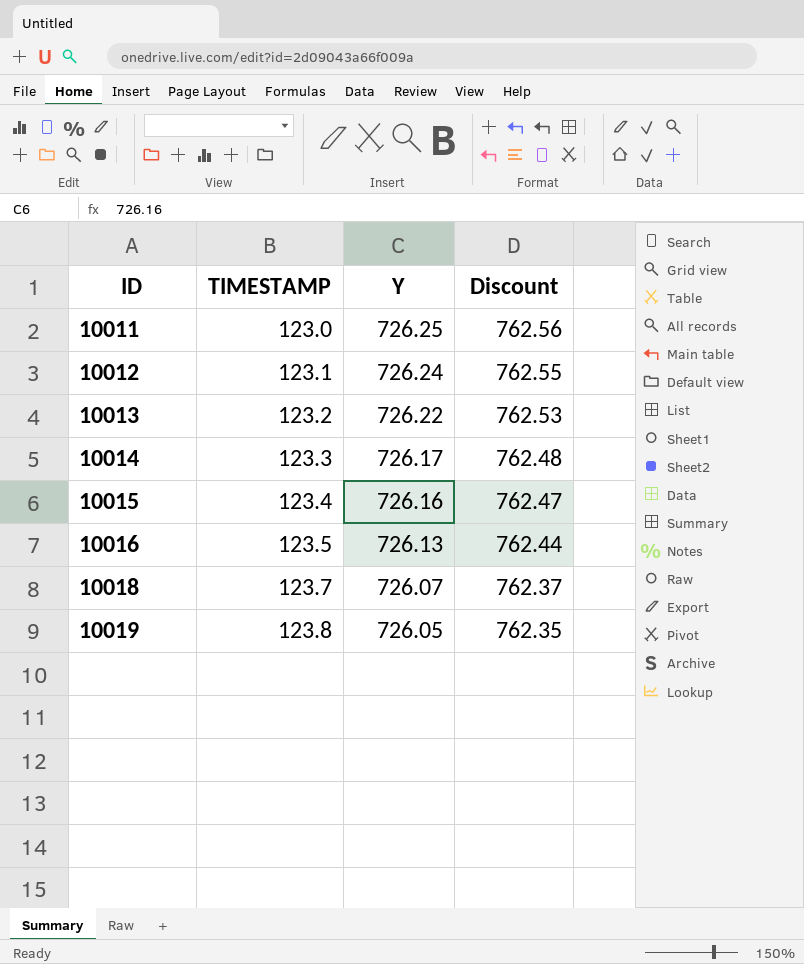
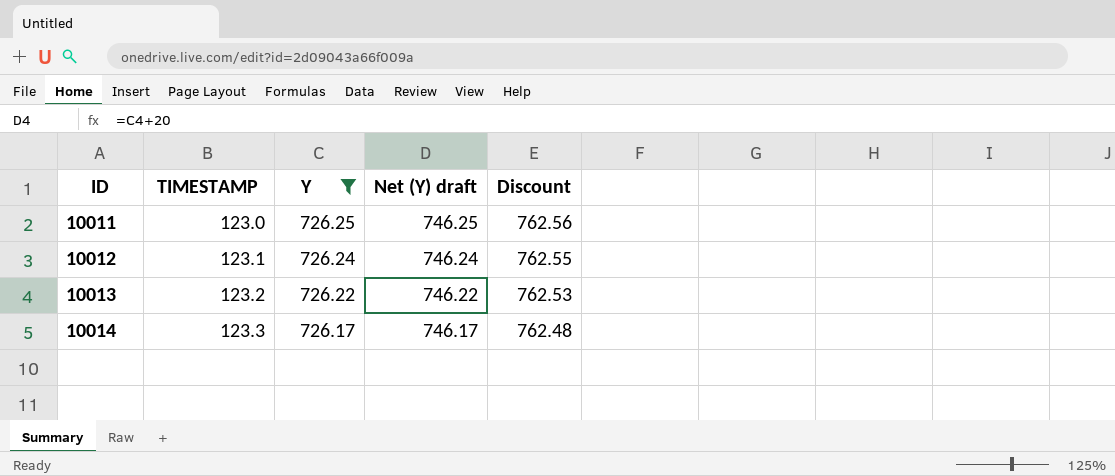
filter: none -> Y >= 726.17
column Net (Y) draft | formula: none -> [Y] + 20

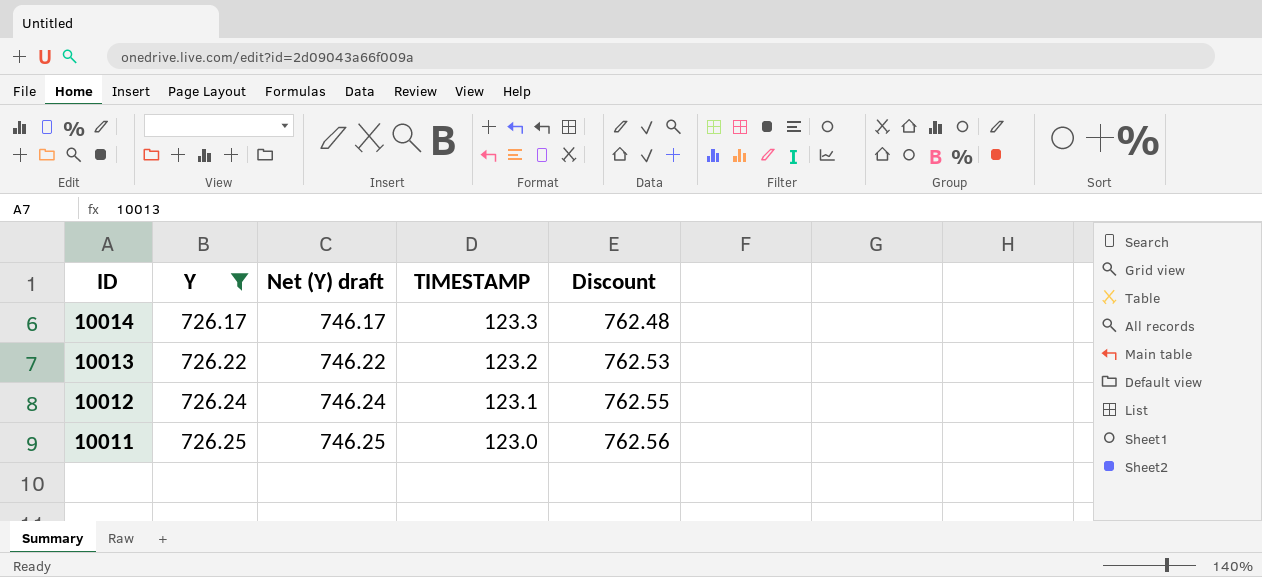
row order: ID ascending -> ID descending
column TIMESTAMP | position: 2 -> 4

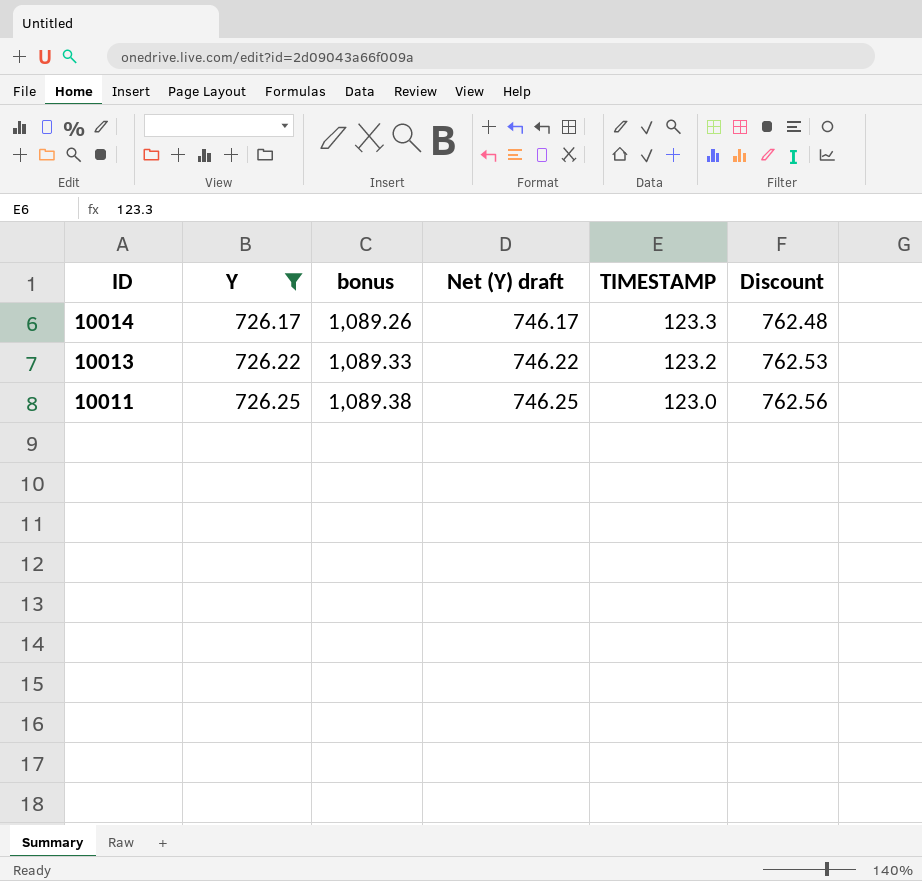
column bonus | formula: none -> [Y] * 1.5
row 10012: 726.24 | 746.24 | 123.1 | 762.55 -> none

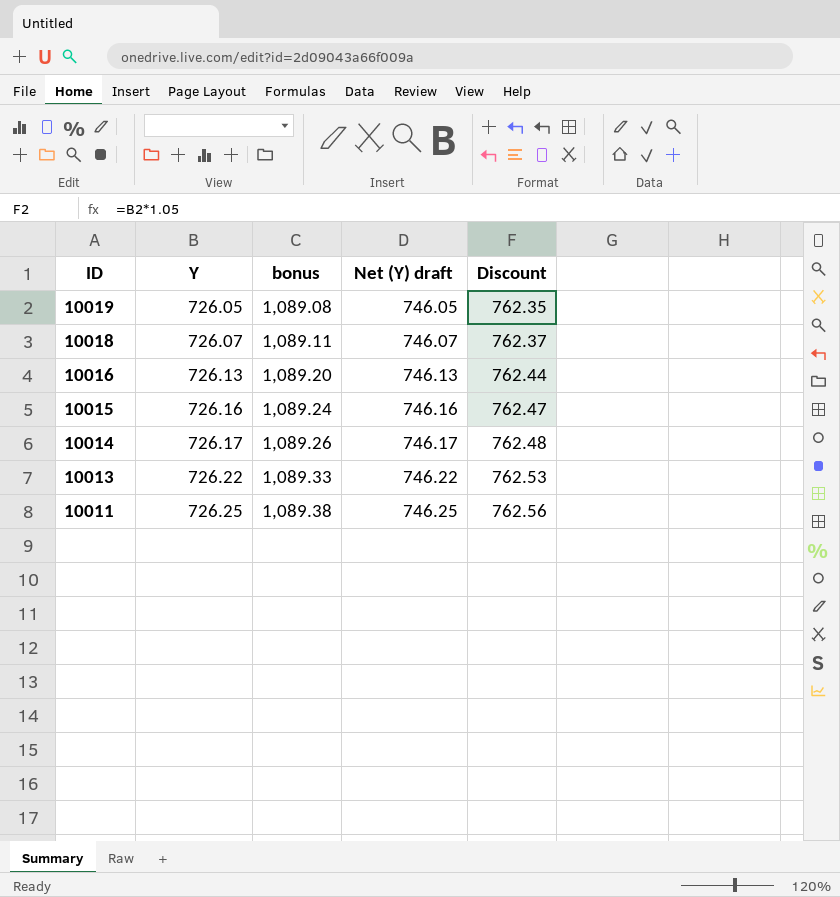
filter: Y >= 726.17 -> none
column TIMESTAMP | position: 5 -> none

